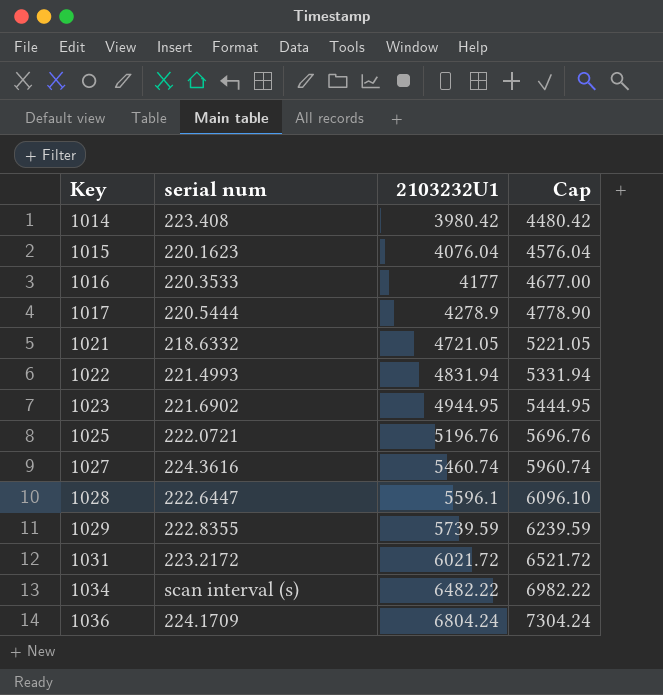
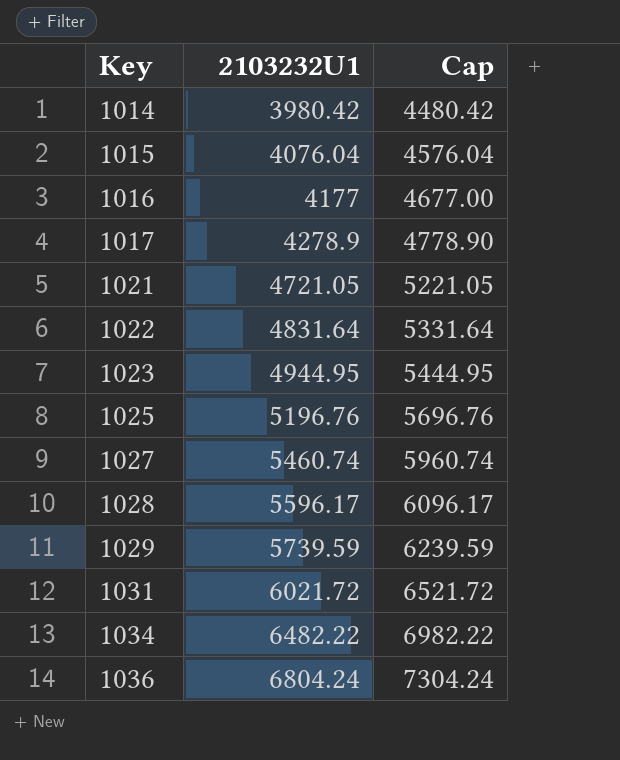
column serial num | position: 2 -> none
1022 | 2103232U1: 4831.94 -> 4831.64
1022 | Cap: 5331.94 -> 5331.64
1028 | 2103232U1: 5596.1 -> 5596.17
1028 | Cap: 6096.10 -> 6096.17

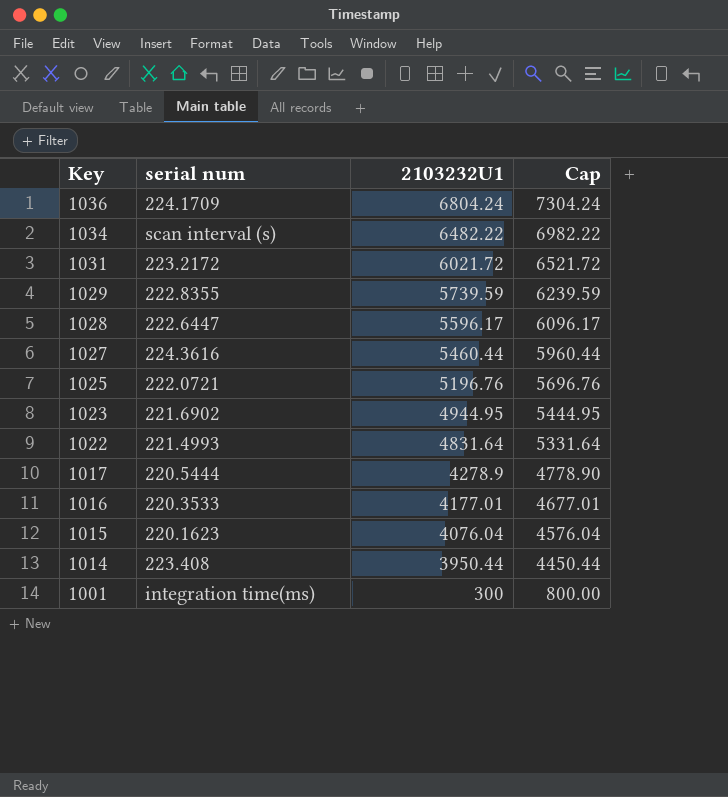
row order: Key ascending -> Key descending
column serial num | position: none -> 2
row 1021: 4721.05 | 5221.05 -> none
1027 | 2103232U1: 5460.74 -> 5460.44
1027 | Cap: 5960.74 -> 5960.44
1016 | 2103232U1: 4177 -> 4177.01
1016 | Cap: 4677.00 -> 4677.01
1014 | 2103232U1: 3980.42 -> 3950.44
1014 | Cap: 4480.42 -> 4450.44
row 1001: none -> integration time(ms) | 300 | 800.00

